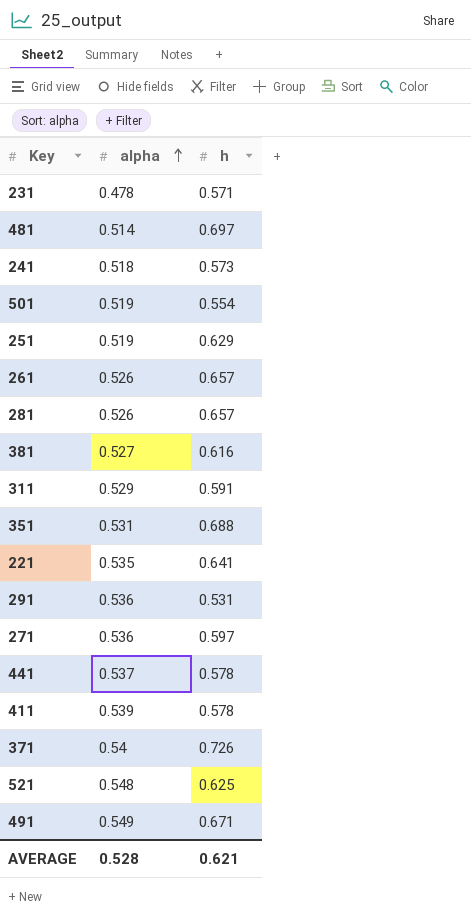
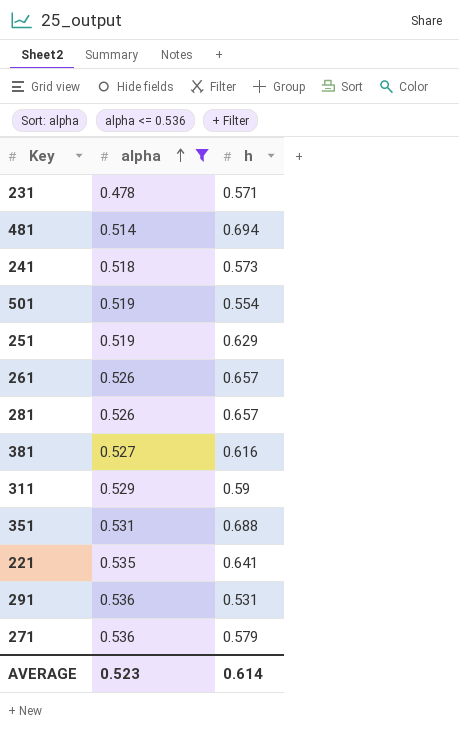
filter: none -> alpha <= 0.536
481 | h: 0.697 -> 0.694
311 | h: 0.591 -> 0.59
271 | h: 0.597 -> 0.579
AVERAGE | alpha: 0.528 -> 0.523
AVERAGE | h: 0.621 -> 0.614

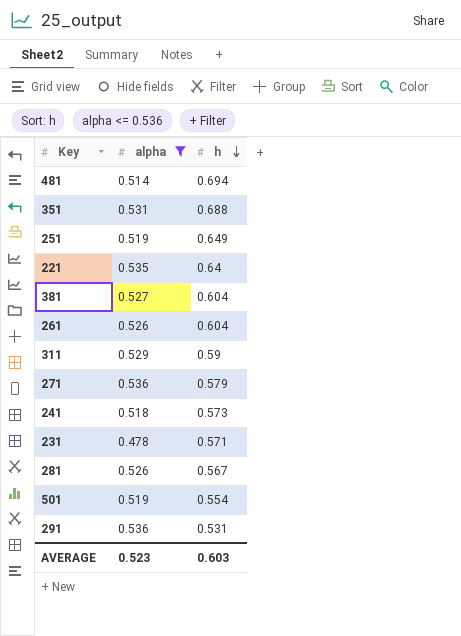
row order: alpha ascending -> h descending
251 | h: 0.629 -> 0.649
221 | h: 0.641 -> 0.64
381 | h: 0.616 -> 0.604
261 | h: 0.657 -> 0.604
281 | h: 0.657 -> 0.567
AVERAGE | h: 0.614 -> 0.603

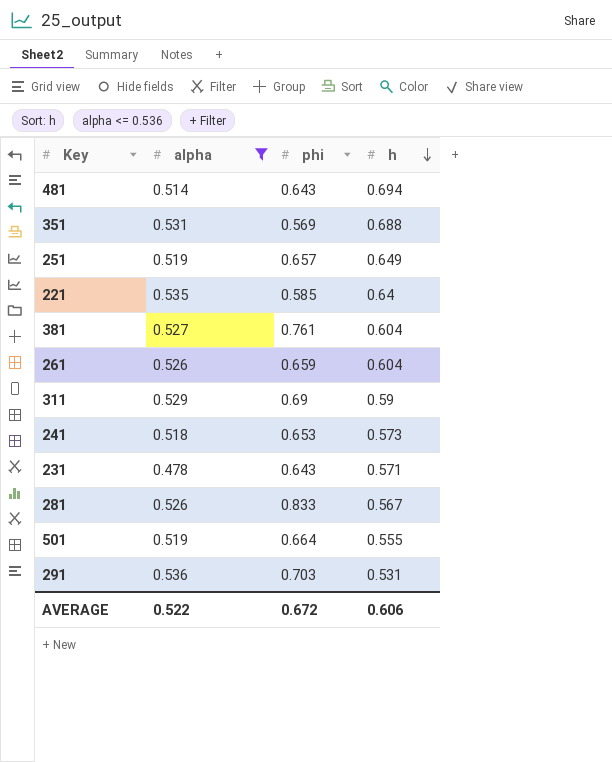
column phi | position: none -> 3
row 271: 0.536 | 0.579 -> none
501 | h: 0.554 -> 0.555
AVERAGE | alpha: 0.523 -> 0.522
AVERAGE | h: 0.603 -> 0.606

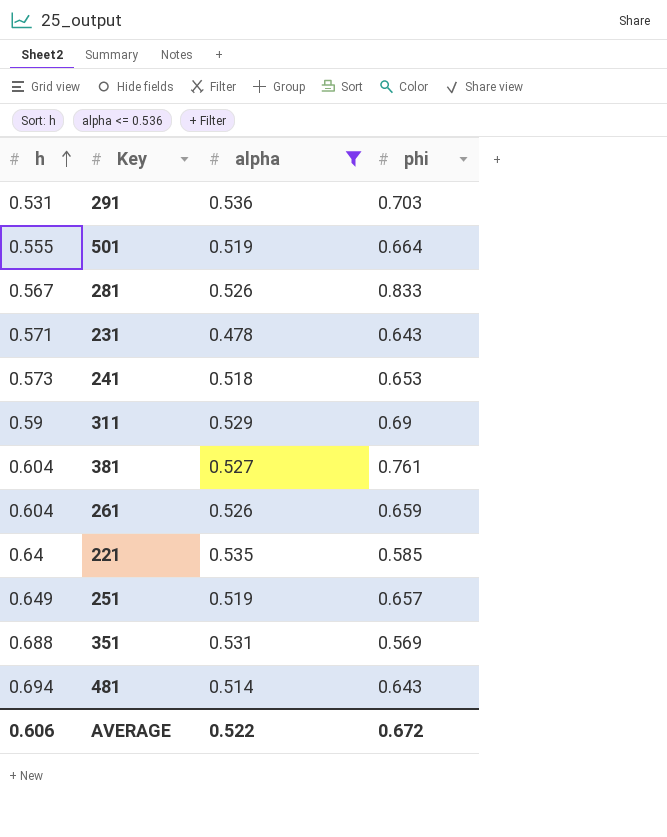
row order: h descending -> h ascending
column h | position: 4 -> 1

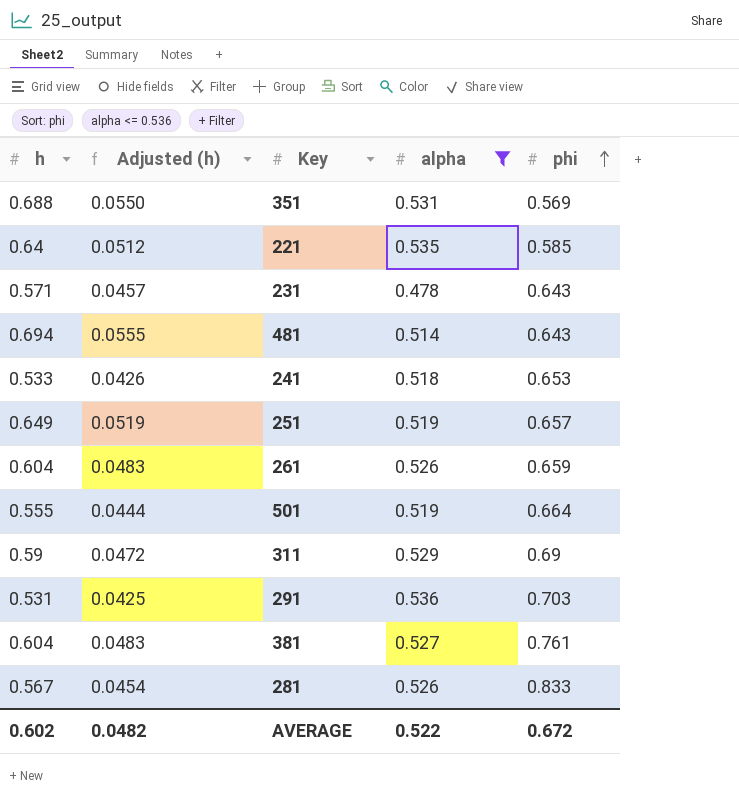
row order: h ascending -> phi ascending
column Adjusted (h) | formula: none -> [h] * 0.08
241 | h: 0.573 -> 0.533
AVERAGE | h: 0.606 -> 0.602

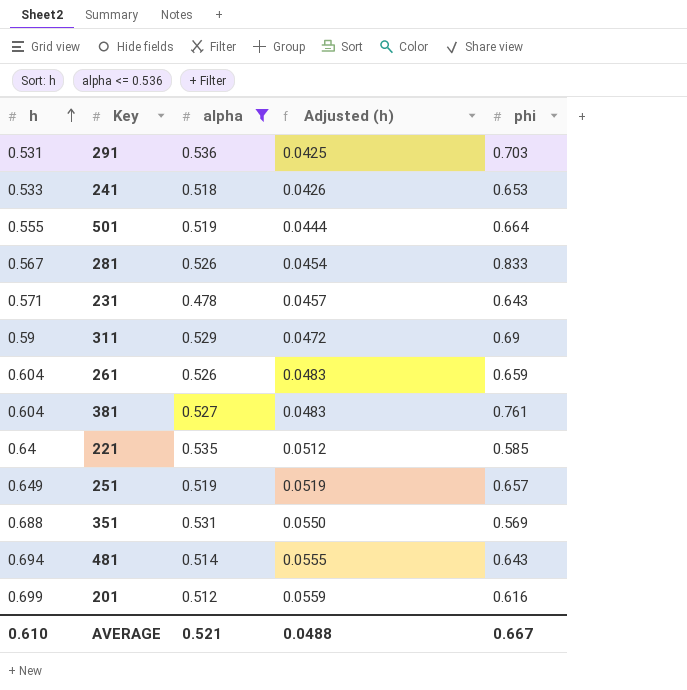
row order: phi ascending -> h ascending
column Adjusted (h) | position: 2 -> 4
row 201: none -> 0.699 | 0.512 | 0.0559 | 0.616
AVERAGE | h: 0.602 -> 0.610
AVERAGE | alpha: 0.522 -> 0.521
AVERAGE | Adjusted (h): 0.0482 -> 0.0488
AVERAGE | phi: 0.672 -> 0.667

